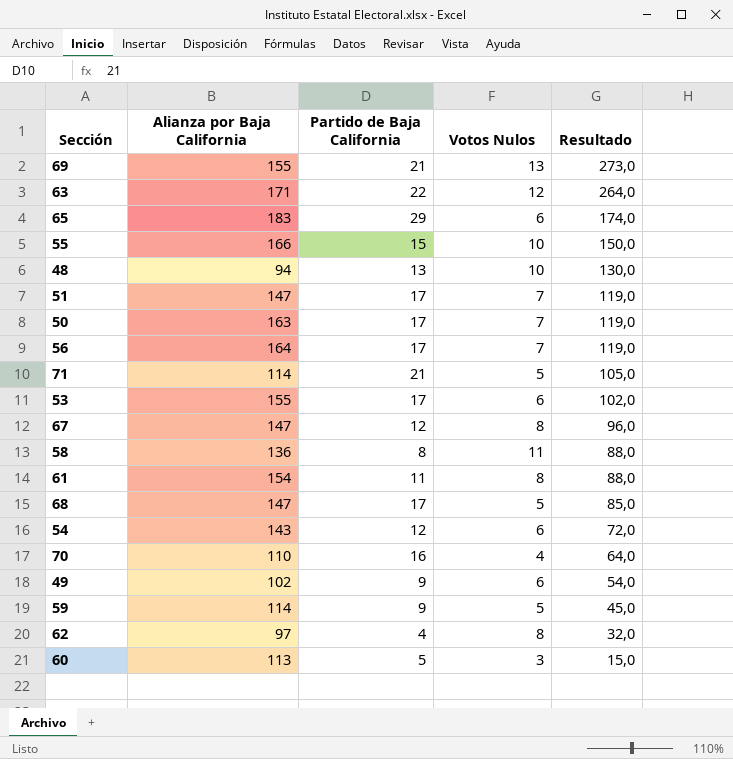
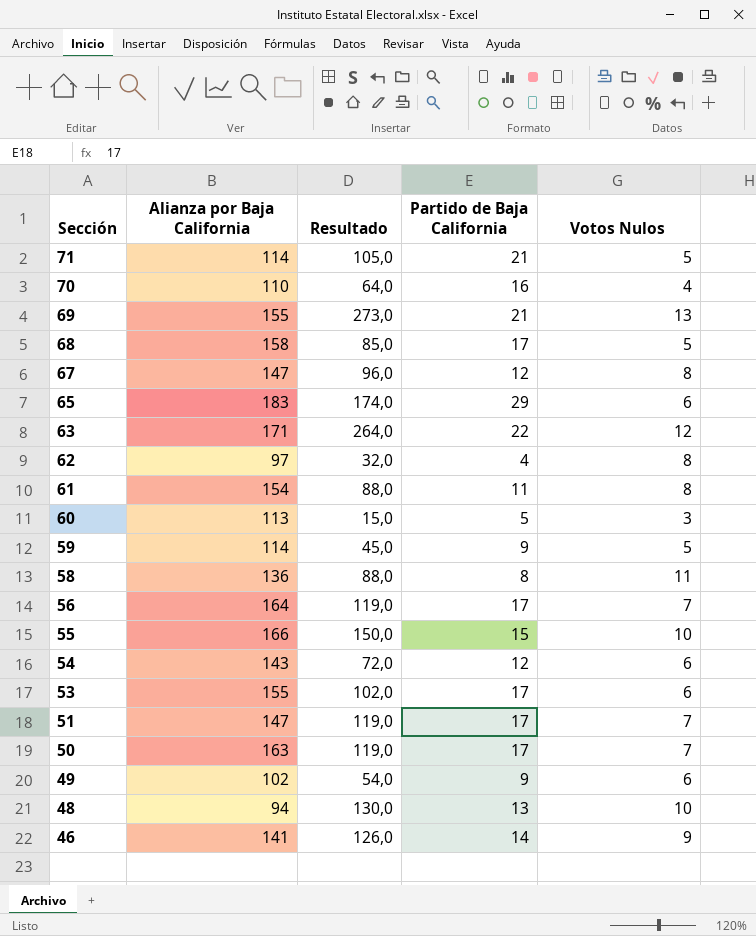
row order: Resultado descending -> Sección descending
column Resultado | position: 5 -> 3
68 | Alianza por Baja California: 147 -> 158
row 46: none -> 141 | 126,0 | 14 | 9

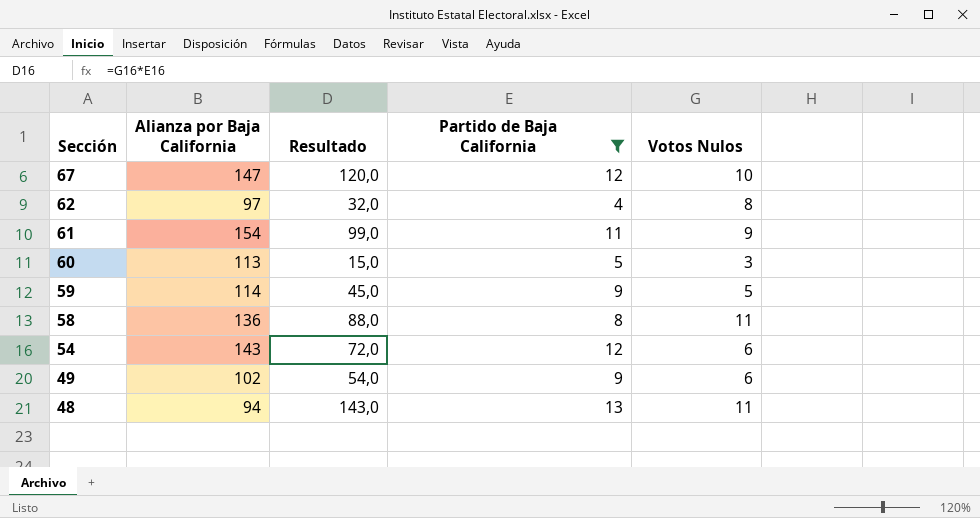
filter: none -> Partido de Baja California <= 13
67 | Resultado: 96,0 -> 120,0
67 | Votos Nulos: 8 -> 10
61 | Resultado: 88,0 -> 99,0
61 | Votos Nulos: 8 -> 9
48 | Resultado: 130,0 -> 143,0
48 | Votos Nulos: 10 -> 11

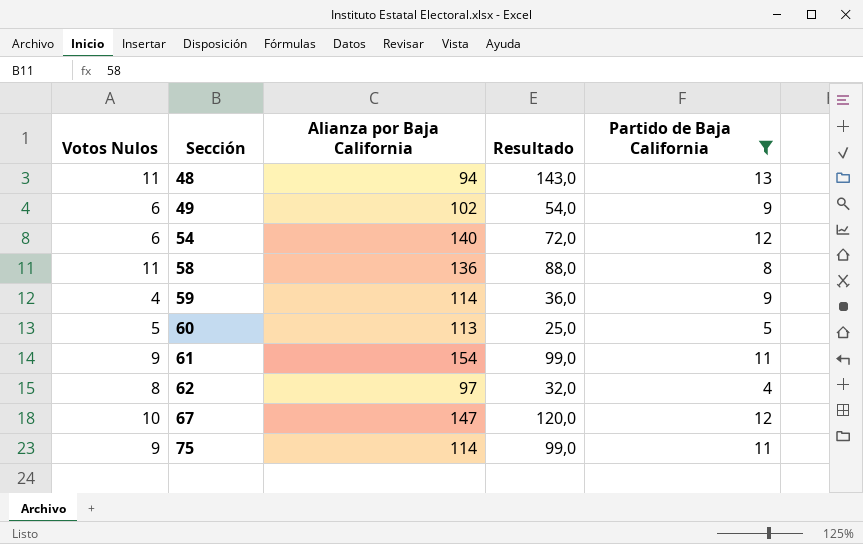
row order: Sección descending -> Sección ascending
column Votos Nulos | position: 5 -> 1
54 | Alianza por Baja California: 143 -> 140
59 | Votos Nulos: 5 -> 4
59 | Resultado: 45,0 -> 36,0
60 | Votos Nulos: 3 -> 5
60 | Resultado: 15,0 -> 25,0
row 75: none -> 9 | 114 | 99,0 | 11

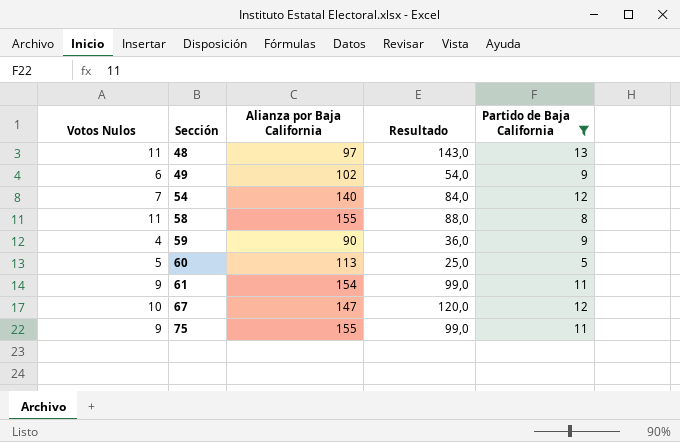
row 62: 8 | 97 | 32,0 | 4 -> none
48 | Alianza por Baja California: 94 -> 97
54 | Votos Nulos: 6 -> 7
54 | Resultado: 72,0 -> 84,0
58 | Alianza por Baja California: 136 -> 155
59 | Alianza por Baja California: 114 -> 90
75 | Alianza por Baja California: 114 -> 155

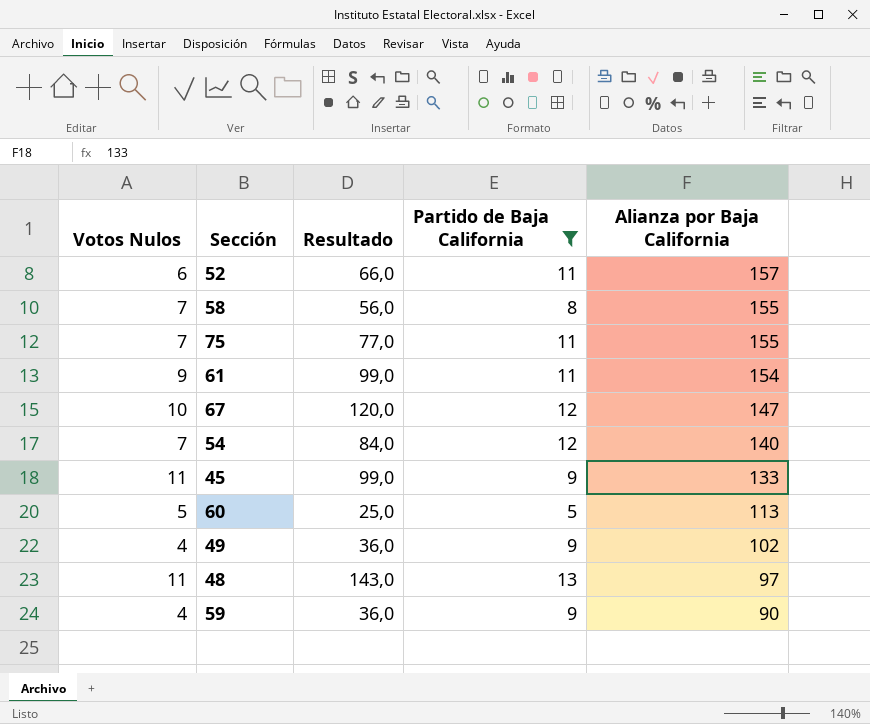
row order: Sección ascending -> Alianza por Baja California descending
column Alianza por Baja California | position: 3 -> 5
row 52: none -> 6 | 66,0 | 11 | 157
58 | Votos Nulos: 11 -> 7
58 | Resultado: 88,0 -> 56,0
75 | Votos Nulos: 9 -> 7
75 | Resultado: 99,0 -> 77,0
row 45: none -> 11 | 99,0 | 9 | 133
49 | Votos Nulos: 6 -> 4
49 | Resultado: 54,0 -> 36,0

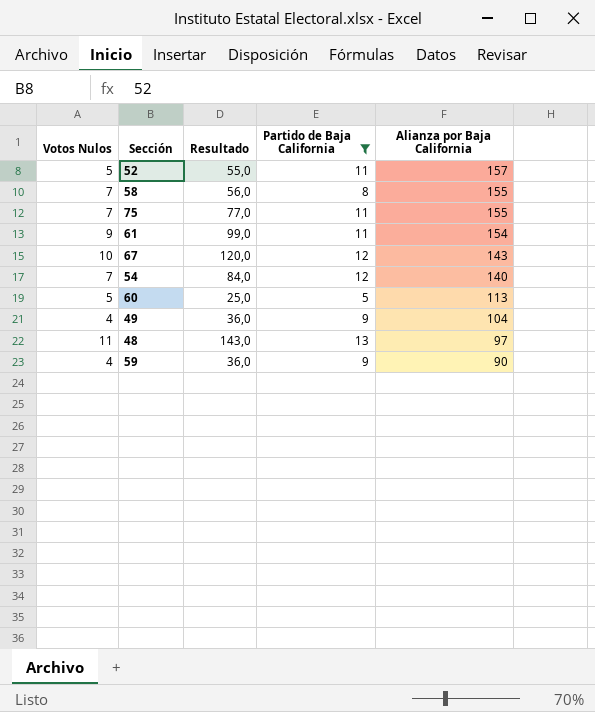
row 45: 11 | 99,0 | 9 | 133 -> none
52 | Votos Nulos: 6 -> 5
52 | Resultado: 66,0 -> 55,0
67 | Alianza por Baja California: 147 -> 143
49 | Alianza por Baja California: 102 -> 104

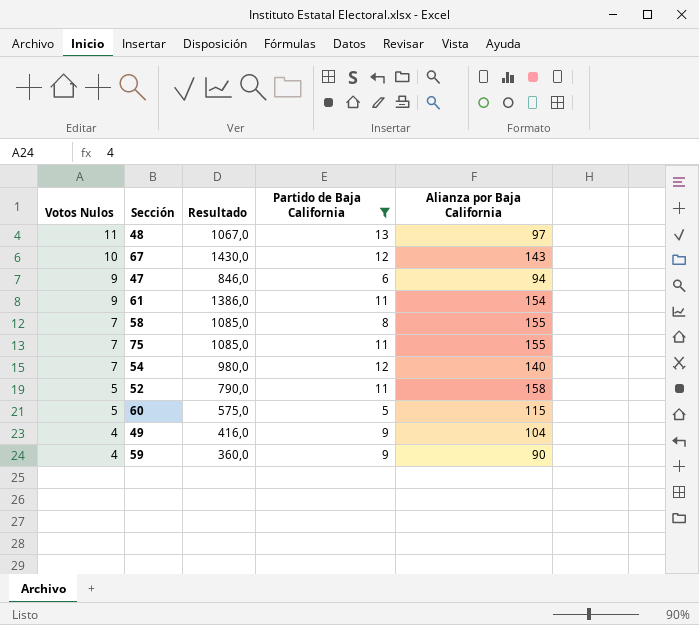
row order: Alianza por Baja California descending -> Votos Nulos descending
column Resultado | formula: [Votos Nulos] * [Partido de Baja California] -> [Votos Nulos] * [Alianza por Baja California]
row 47: none -> 9 | 846,0 | 6 | 94
52 | Alianza por Baja California: 157 -> 158
60 | Alianza por Baja California: 113 -> 115

